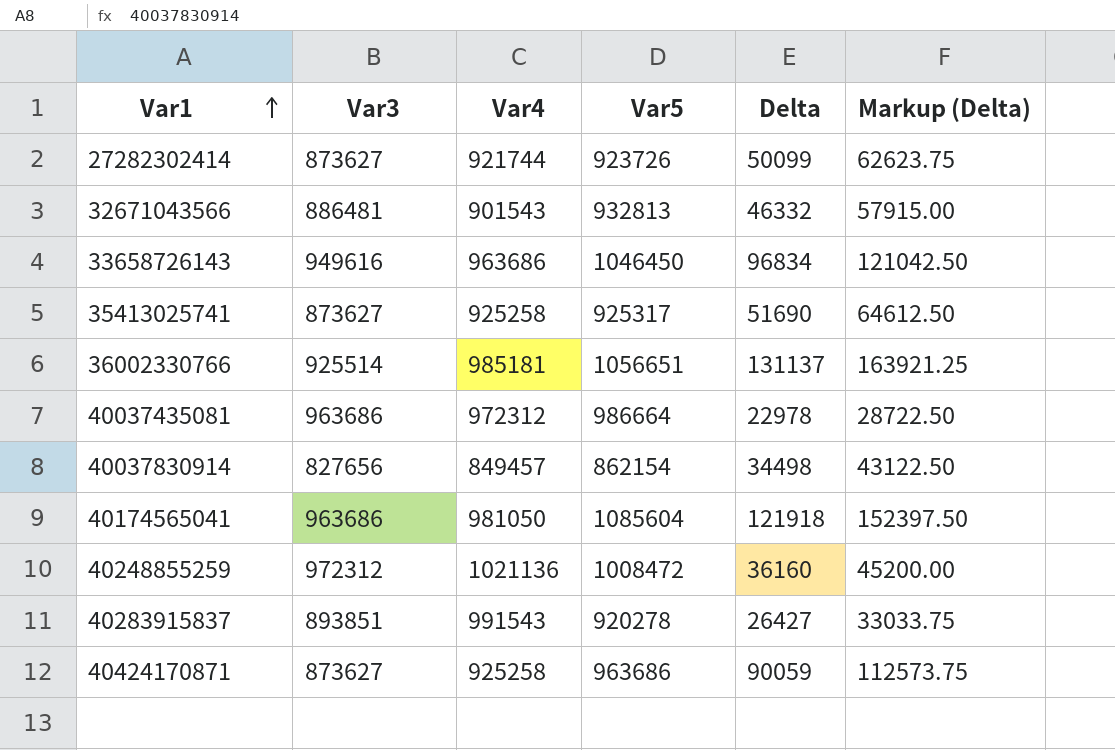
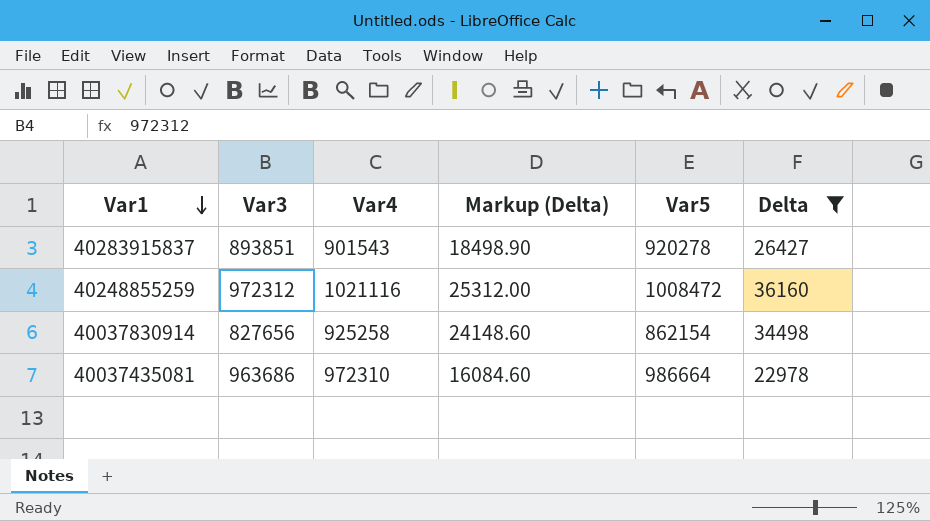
filter: none -> Delta <= 36160
row order: Var1 ascending -> Var1 descending
column Markup (Delta) | formula: [Delta] * 1.25 -> [Delta] * 0.7
column Markup (Delta) | position: 6 -> 4
40283915837 | Var4: 991543 -> 901543
40248855259 | Var4: 1021136 -> 1021116
40037830914 | Var4: 849457 -> 925258
40037435081 | Var4: 972312 -> 972310

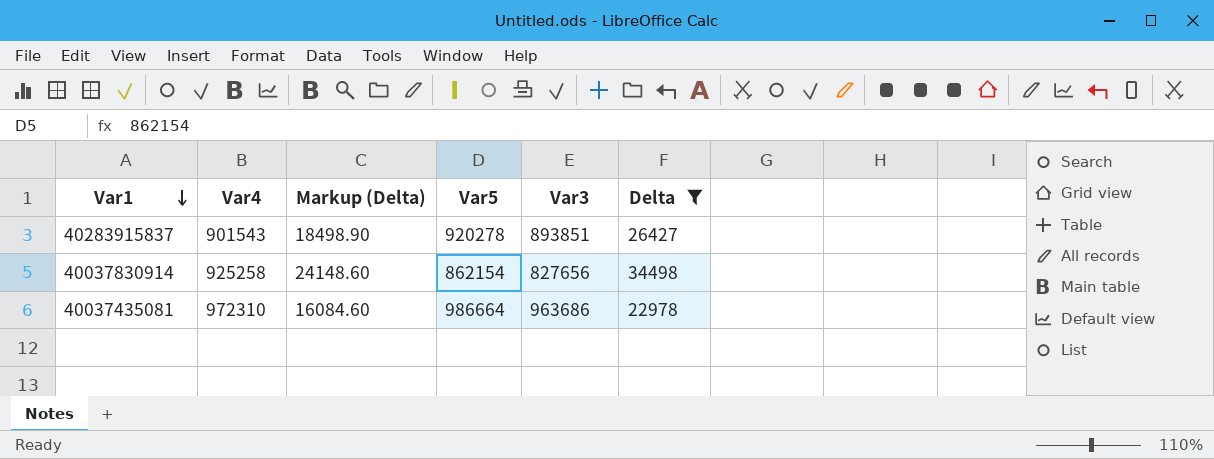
column Var3 | position: 2 -> 5
row 40248855259: 972312 | 1021116 | 25312.00 | 1008472 | 36160 -> none

